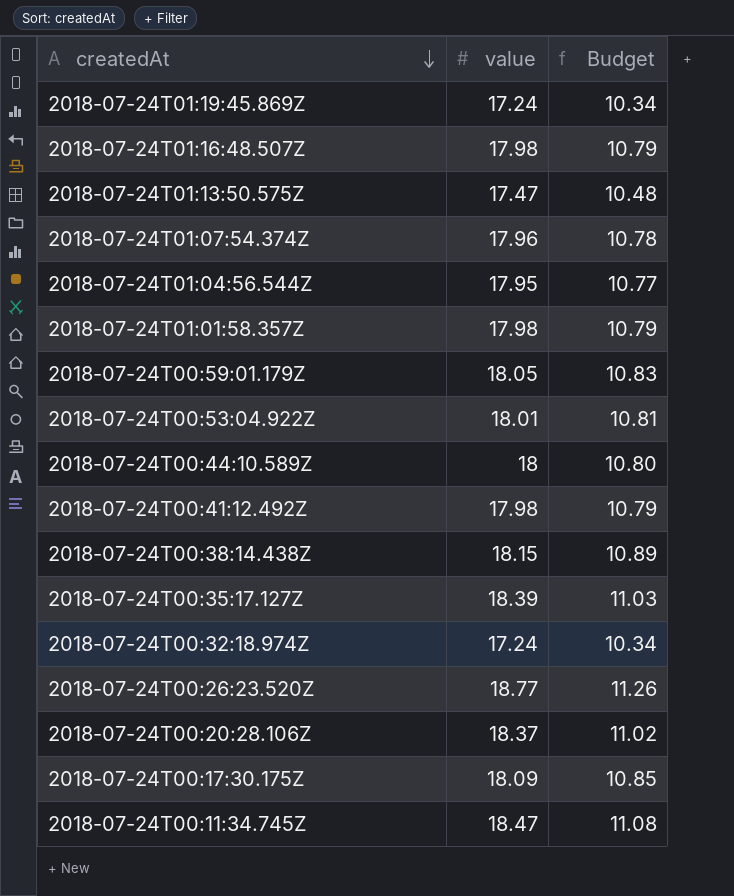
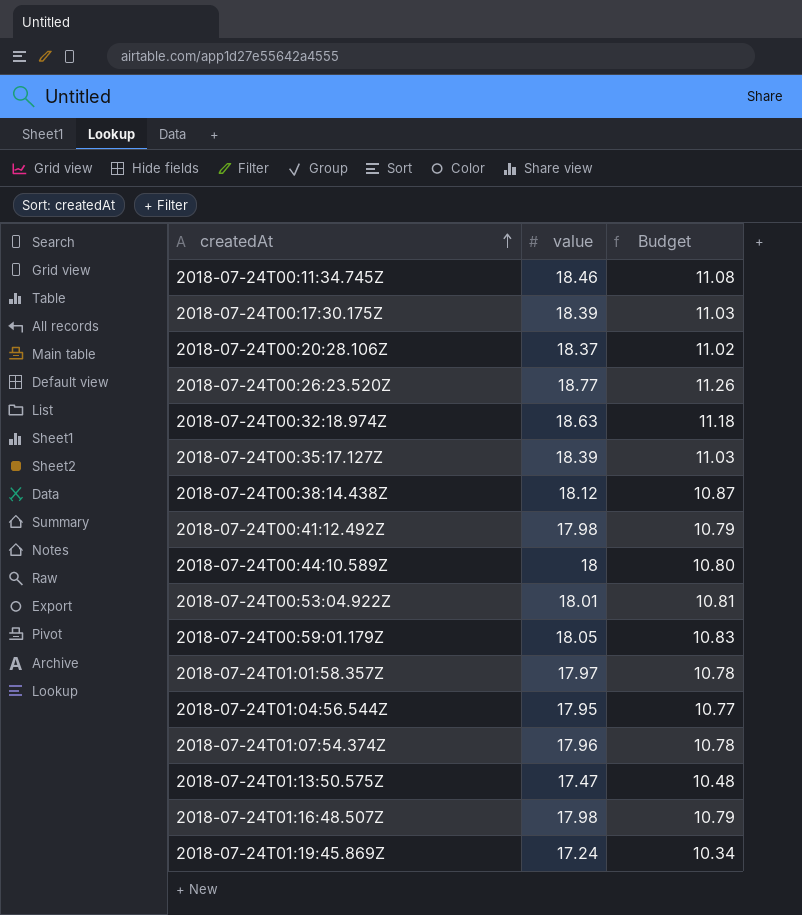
row order: createdAt descending -> createdAt ascending
2018-07-24T00:11:34.745Z | value: 18.47 -> 18.46
2018-07-24T00:17:30.175Z | value: 18.09 -> 18.39
2018-07-24T00:17:30.175Z | Budget: 10.85 -> 11.03
2018-07-24T00:32:18.974Z | value: 17.24 -> 18.63
2018-07-24T00:32:18.974Z | Budget: 10.34 -> 11.18
2018-07-24T00:38:14.438Z | value: 18.15 -> 18.12
2018-07-24T00:38:14.438Z | Budget: 10.89 -> 10.87
2018-07-24T01:01:58.357Z | value: 17.98 -> 17.97
2018-07-24T01:01:58.357Z | Budget: 10.79 -> 10.78

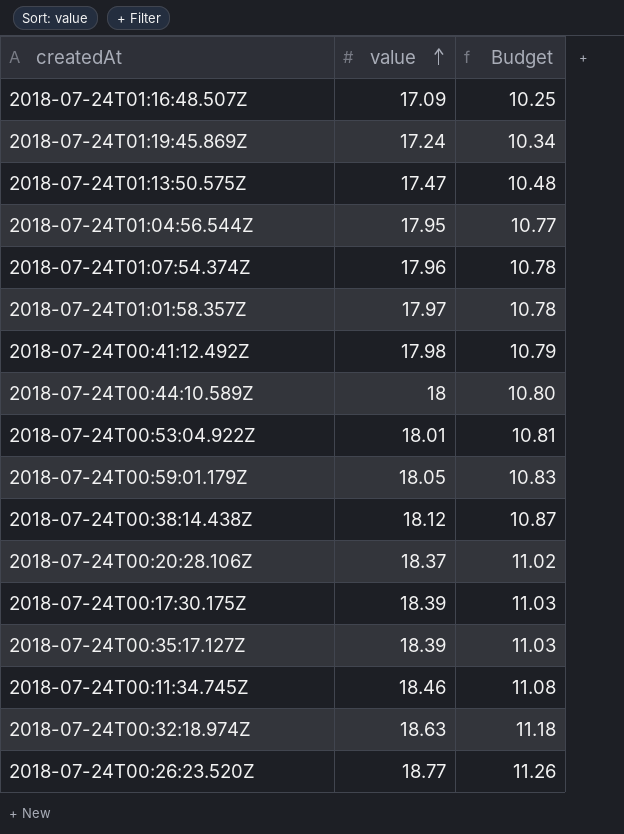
row order: createdAt ascending -> value ascending
2018-07-24T01:16:48.507Z | value: 17.98 -> 17.09
2018-07-24T01:16:48.507Z | Budget: 10.79 -> 10.25

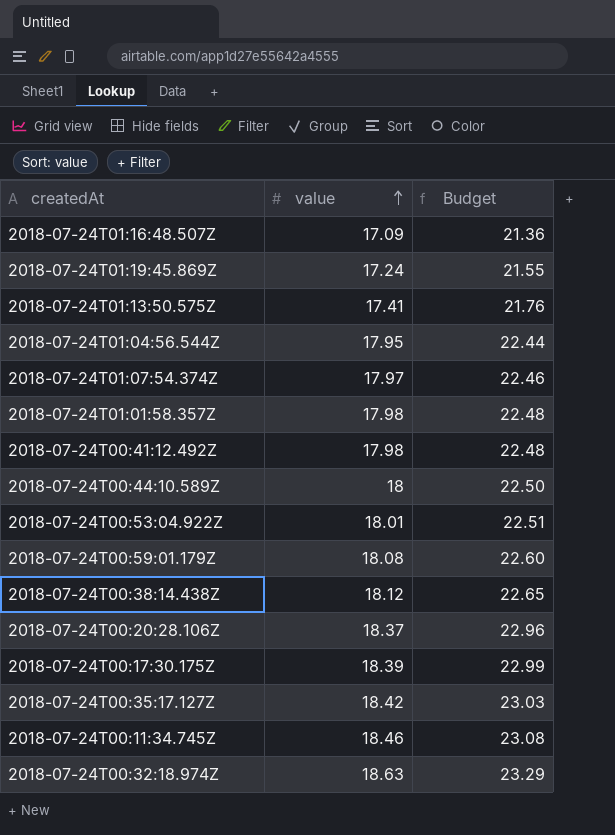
column Budget | formula: [value] * 0.6 -> [value] * 1.25
row 2018-07-24T00:26:23.520Z: 18.77 | 11.26 -> none
2018-07-24T01:13:50.575Z | value: 17.47 -> 17.41
2018-07-24T01:07:54.374Z | value: 17.96 -> 17.97
2018-07-24T01:01:58.357Z | value: 17.97 -> 17.98
2018-07-24T00:59:01.179Z | value: 18.05 -> 18.08
2018-07-24T00:35:17.127Z | value: 18.39 -> 18.42

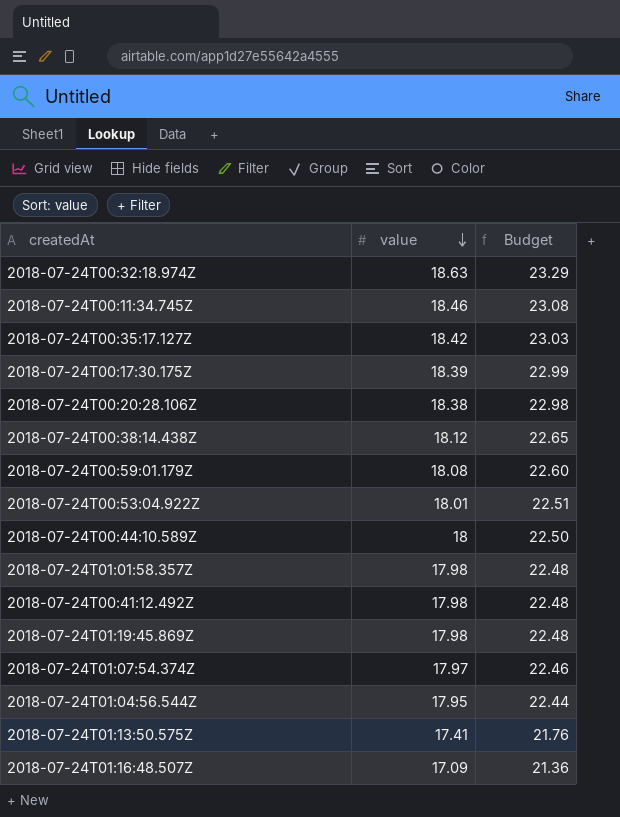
row order: value ascending -> value descending
2018-07-24T00:20:28.106Z | value: 18.37 -> 18.38
2018-07-24T00:20:28.106Z | Budget: 22.96 -> 22.98
2018-07-24T01:19:45.869Z | value: 17.24 -> 17.98
2018-07-24T01:19:45.869Z | Budget: 21.55 -> 22.48

